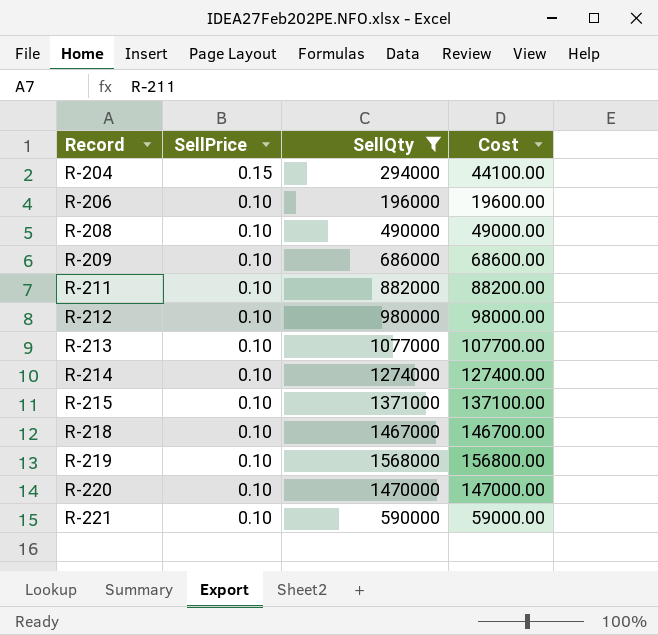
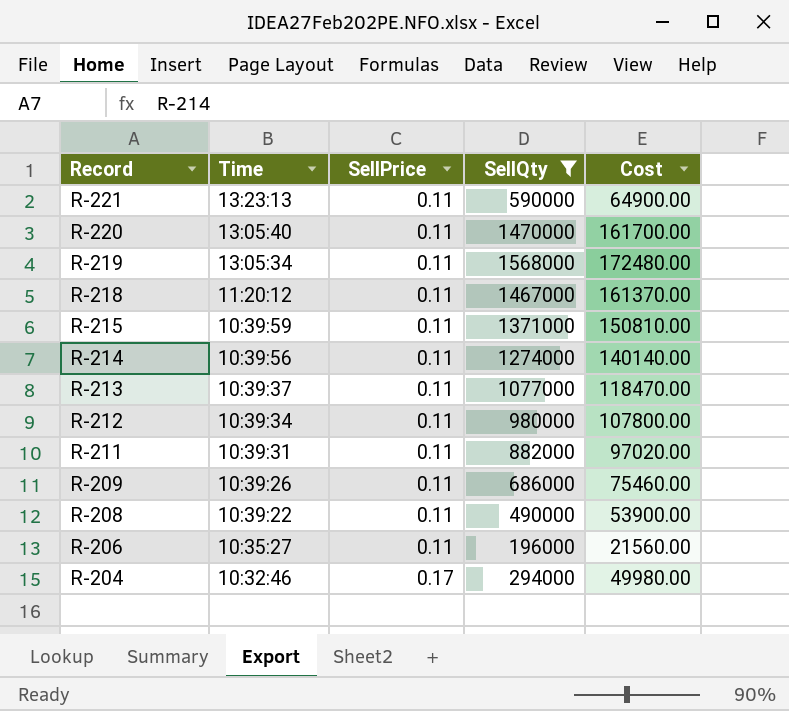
row order: Record ascending -> Record descending
column Time | position: none -> 2
R-221 | SellPrice: 0.10 -> 0.11
R-221 | Cost: 59000.00 -> 64900.00
R-220 | SellPrice: 0.10 -> 0.11
R-220 | Cost: 147000.00 -> 161700.00
R-219 | SellPrice: 0.10 -> 0.11
R-219 | Cost: 156800.00 -> 172480.00
R-218 | SellPrice: 0.10 -> 0.11
R-218 | Cost: 146700.00 -> 161370.00
R-215 | SellPrice: 0.10 -> 0.11
R-215 | Cost: 137100.00 -> 150810.00
R-214 | SellPrice: 0.10 -> 0.11
R-214 | Cost: 127400.00 -> 140140.00
R-213 | SellPrice: 0.10 -> 0.11
R-213 | Cost: 107700.00 -> 118470.00
R-212 | SellPrice: 0.10 -> 0.11
R-212 | Cost: 98000.00 -> 107800.00
R-211 | SellPrice: 0.10 -> 0.11
R-211 | Cost: 88200.00 -> 97020.00
R-209 | SellPrice: 0.10 -> 0.11
R-209 | Cost: 68600.00 -> 75460.00
R-208 | SellPrice: 0.10 -> 0.11
R-208 | Cost: 49000.00 -> 53900.00
R-206 | SellPrice: 0.10 -> 0.11
R-206 | Cost: 19600.00 -> 21560.00
R-204 | SellPrice: 0.15 -> 0.17
R-204 | Cost: 44100.00 -> 49980.00

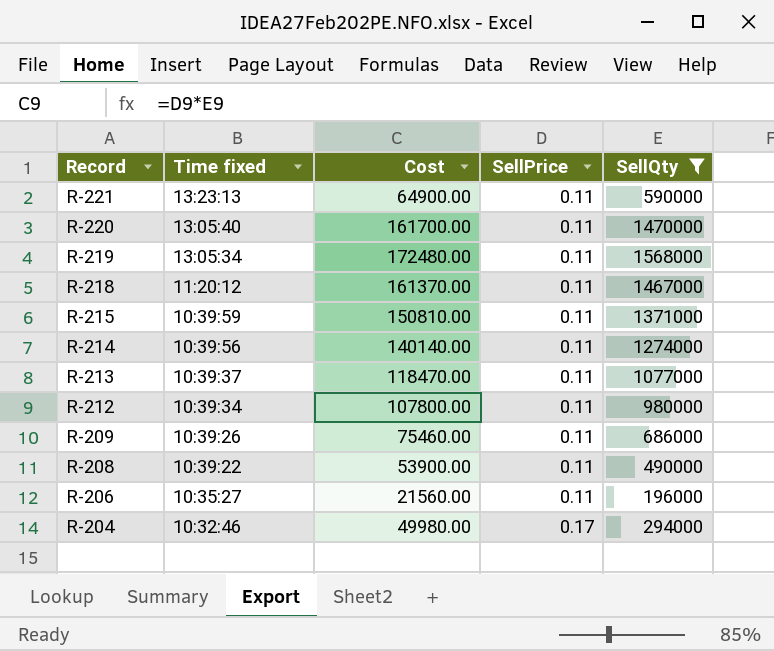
column name: Time -> Time fixed
column Cost | position: 5 -> 3
row R-211: 10:39:31 | 0.11 | 882000 | 97020.00 -> none

